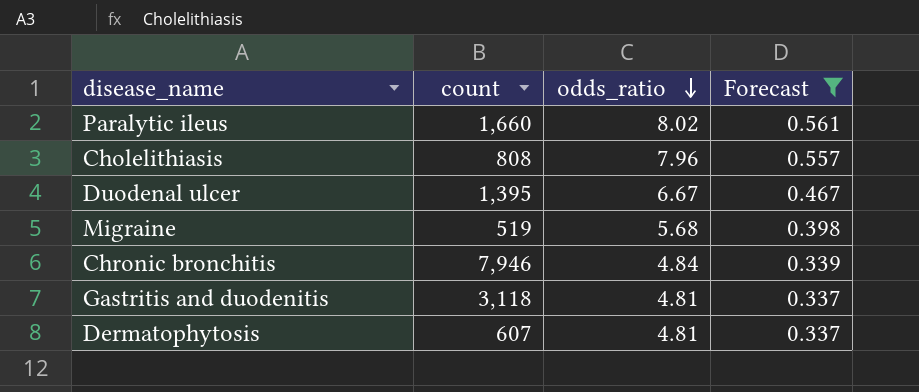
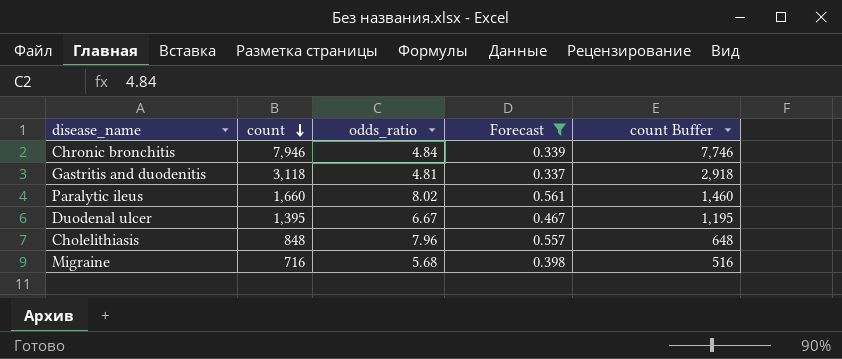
row order: odds_ratio descending -> count descending
column count Buffer | formula: none -> [count] - 200
row Dermatophytosis: 607 | 4.81 | 0.337 -> none
Cholelithiasis | count: 808 -> 848
Migraine | count: 519 -> 716

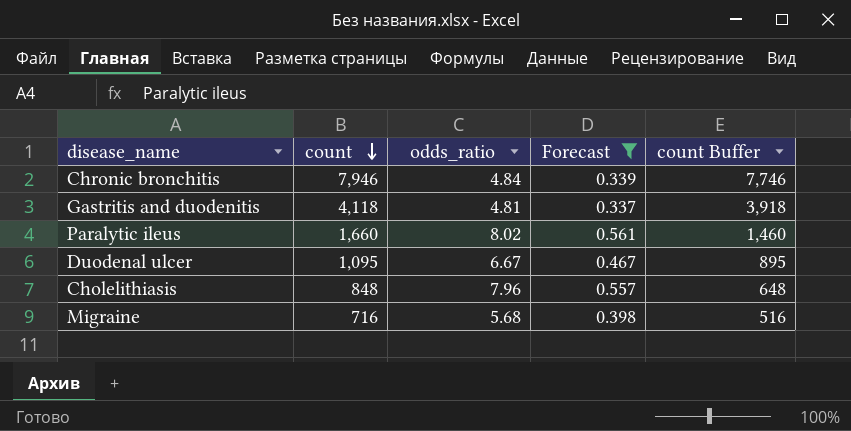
Gastritis and duodenitis | count: 3,118 -> 4,118
Gastritis and duodenitis | count Buffer: 2,918 -> 3,918
Duodenal ulcer | count: 1,395 -> 1,095
Duodenal ulcer | count Buffer: 1,195 -> 895

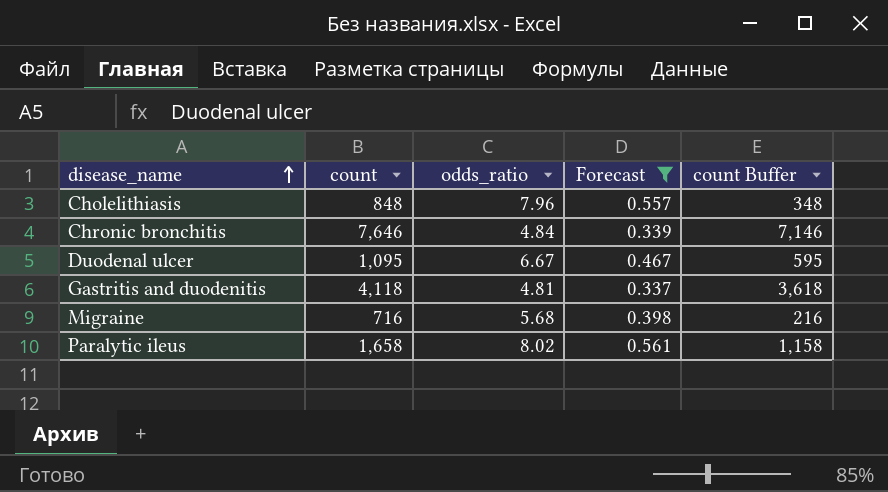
row order: count descending -> disease_name ascending
column count Buffer | formula: [count] - 200 -> [count] - 500
Chronic bronchitis | count: 7,946 -> 7,646
Paralytic ileus | count: 1,660 -> 1,658

